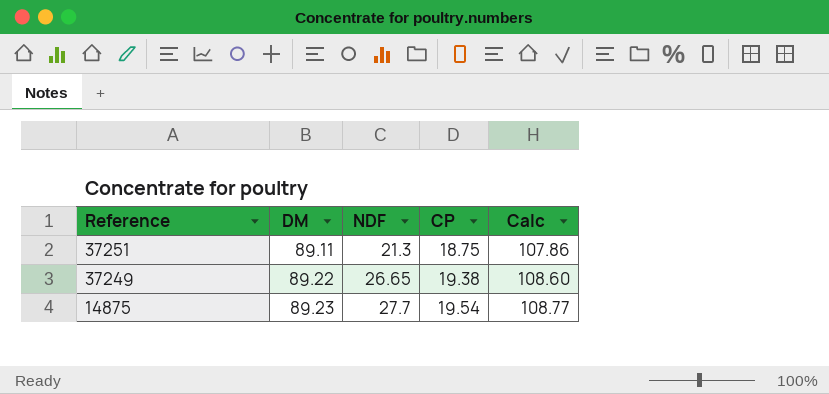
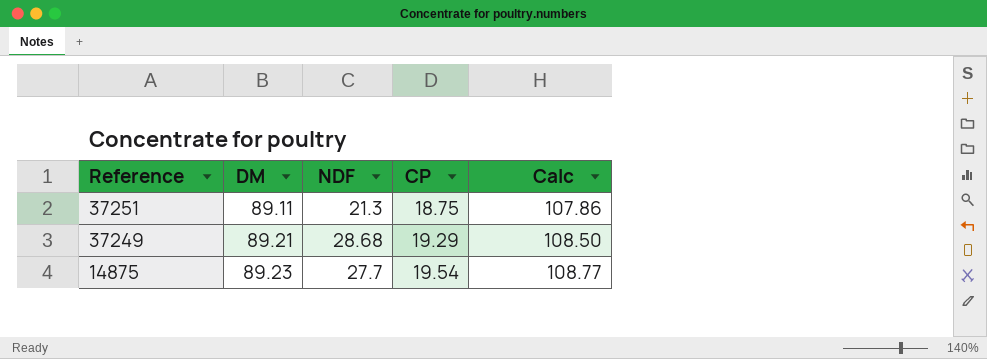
37249 | DM: 89.22 -> 89.21
37249 | NDF: 26.65 -> 28.68
37249 | CP: 19.38 -> 19.29
37249 | Calc: 108.60 -> 108.50

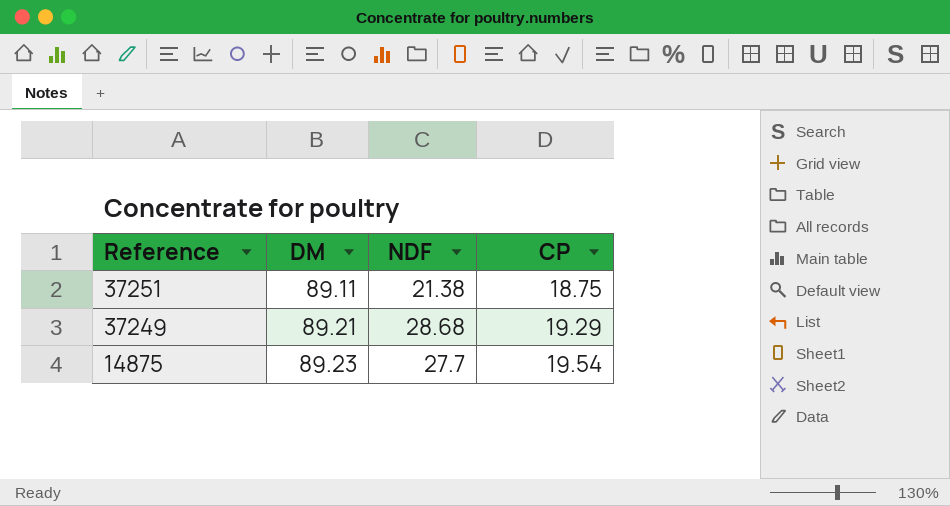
column Calc | formula: [DM] + [CP] -> none
37251 | NDF: 21.3 -> 21.38

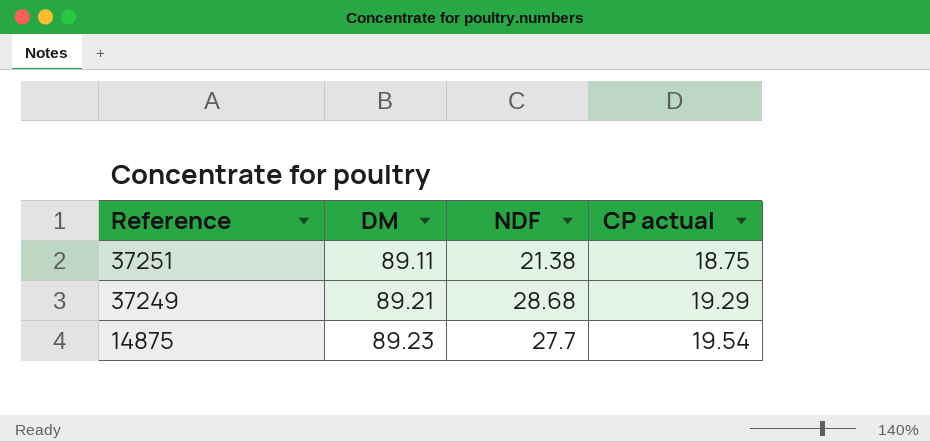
column name: CP -> CP actual

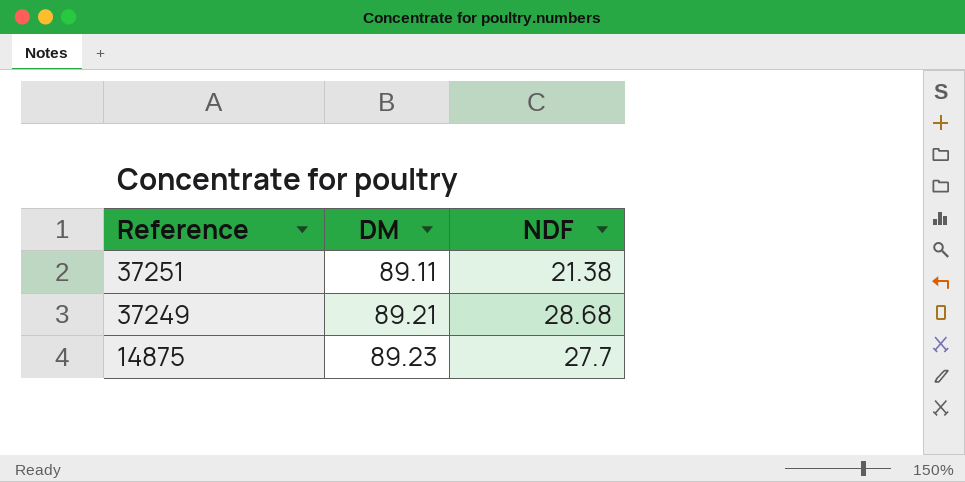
column CP actual | position: 4 -> none

